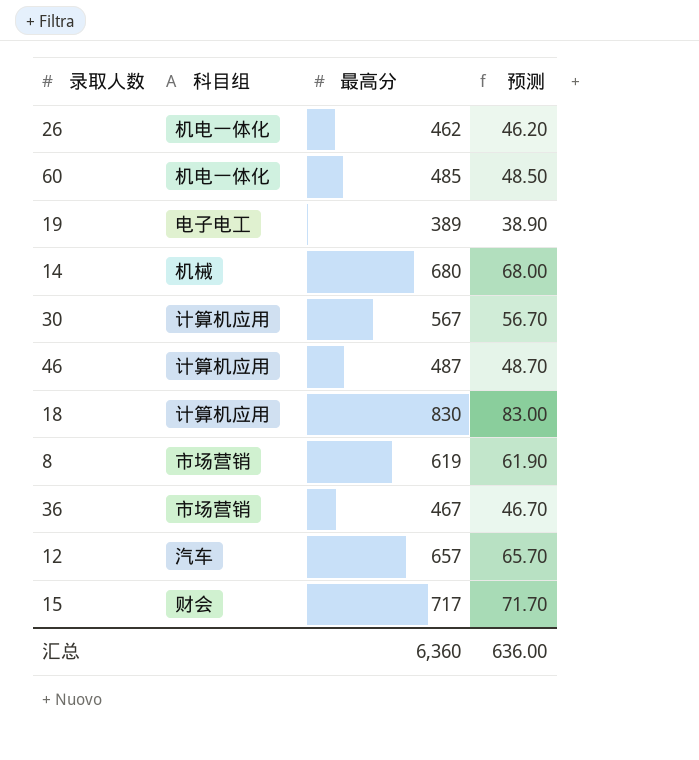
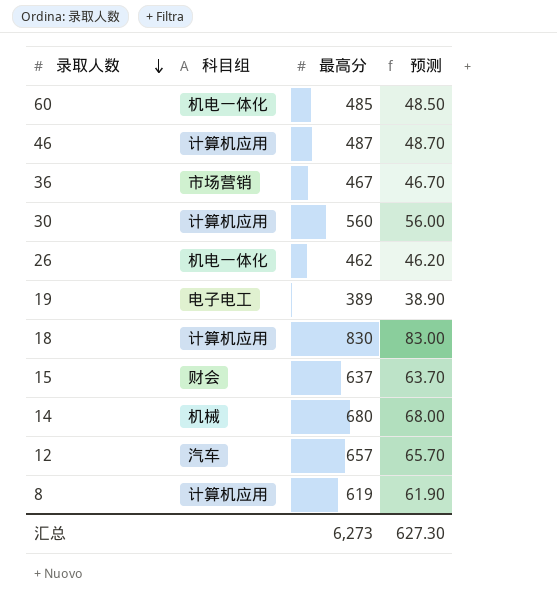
row order: none -> 录取人数 descending
30 | 最高分: 567 -> 560
30 | 预测: 56.70 -> 56.00
15 | 最高分: 717 -> 637
15 | 预测: 71.70 -> 63.70
8 | 科目组: 市场营销 -> 计算机应用
汇总 | 最高分: 6,360 -> 6,273
汇总 | 预测: 636.00 -> 627.30

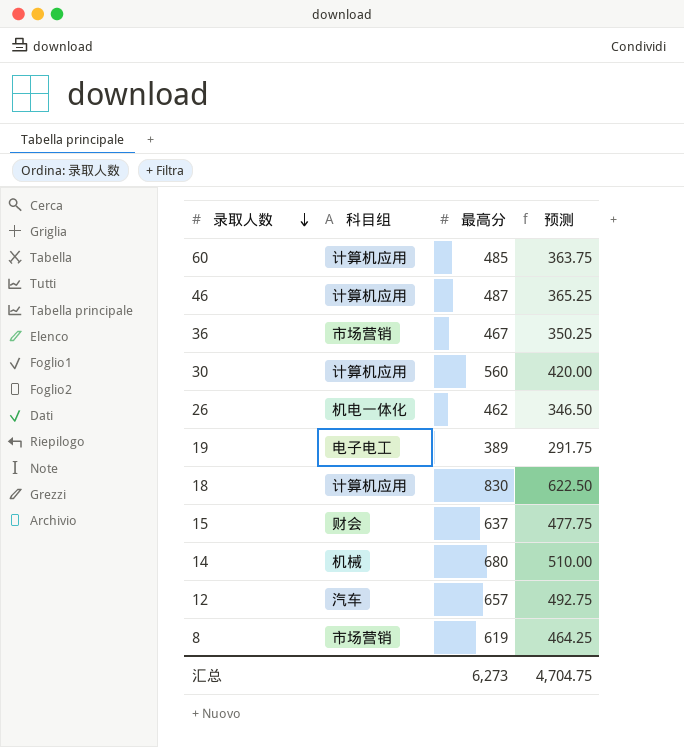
column 预测 | formula: [最高分] * 0.1 -> [最高分] * 0.75
60 | 科目组: 机电一体化 -> 计算机应用
8 | 科目组: 计算机应用 -> 市场营销
汇总 | 预测: 627.30 -> 4,704.75

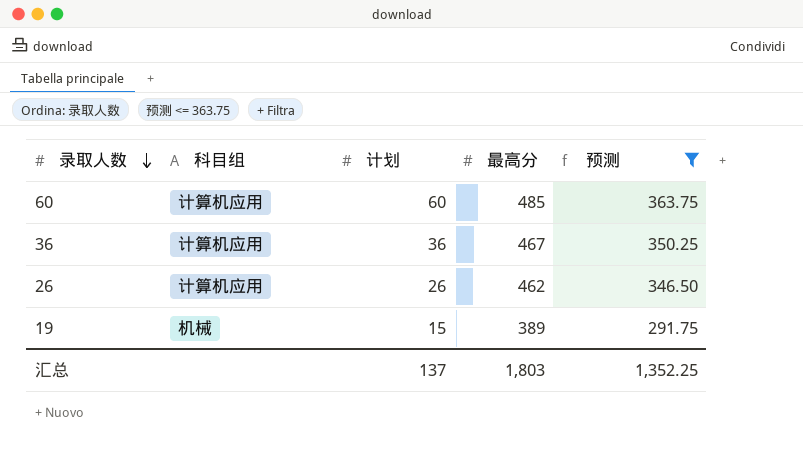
filter: none -> 预测 <= 363.75
column 计划 | position: none -> 3
36 | 科目组: 市场营销 -> 计算机应用
26 | 科目组: 机电一体化 -> 计算机应用
19 | 科目组: 电子电工 -> 机械
汇总 | 最高分: 6,273 -> 1,803
汇总 | 预测: 4,704.75 -> 1,352.25

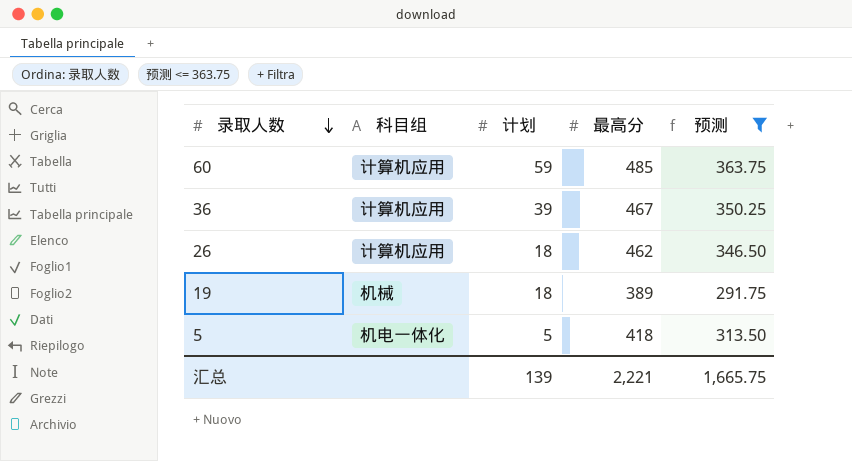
60 | 计划: 60 -> 59
36 | 计划: 36 -> 39
26 | 计划: 26 -> 18
19 | 计划: 15 -> 18
row 5: none -> 机电一体化 | 5 | 418 | 313.50
汇总 | 计划: 137 -> 139
汇总 | 最高分: 1,803 -> 2,221
汇总 | 预测: 1,352.25 -> 1,665.75

